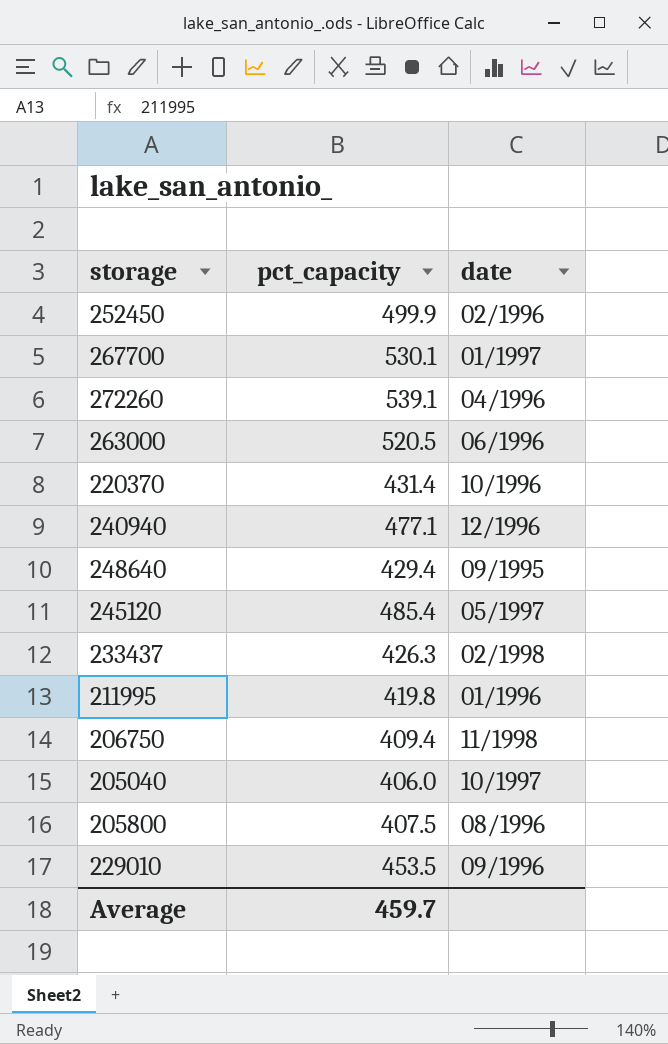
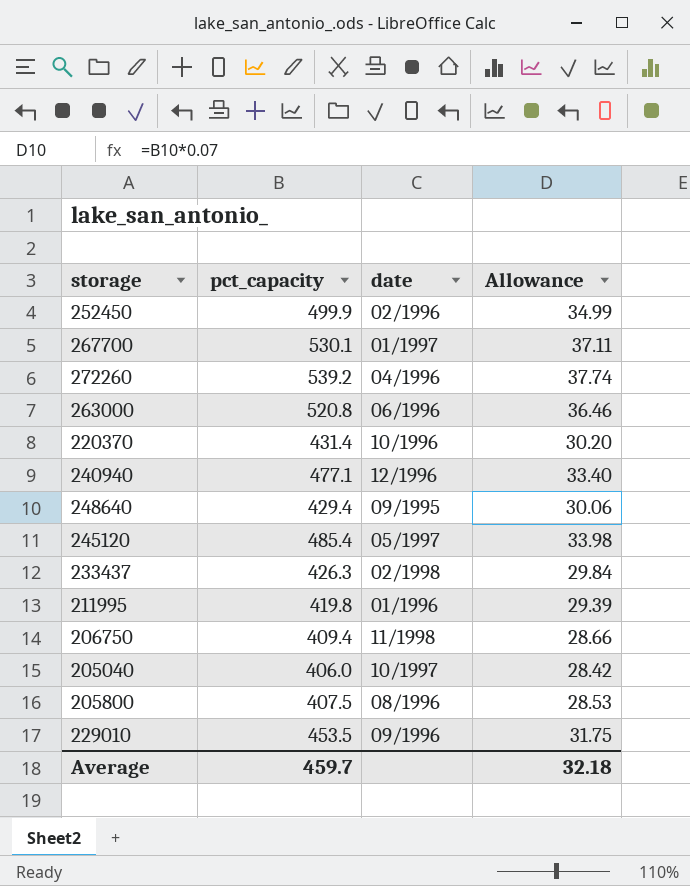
column Allowance | formula: none -> [pct_capacity] * 0.07
272260 | pct_capacity: 539.1 -> 539.2
263000 | pct_capacity: 520.5 -> 520.8

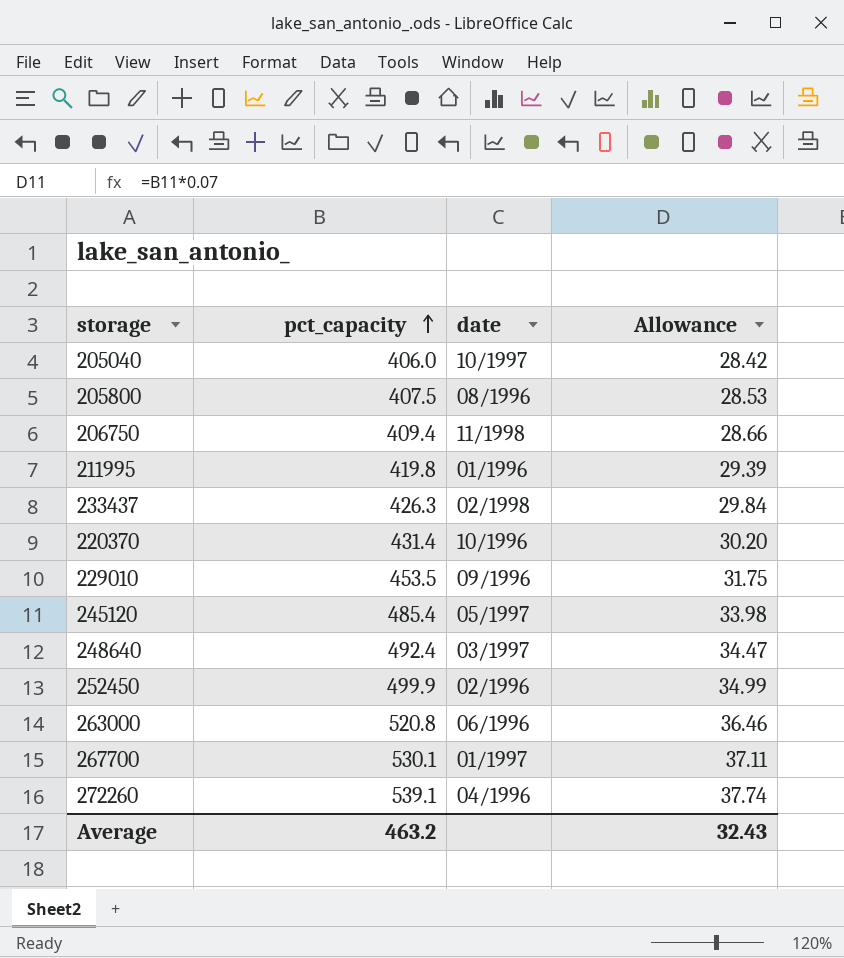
row order: none -> pct_capacity ascending
row 240940: 477.1 | 12/1996 | 33.40 -> none
248640 | pct_capacity: 429.4 -> 492.4
248640 | date: 09/1995 -> 03/1997
248640 | Allowance: 30.06 -> 34.47
272260 | pct_capacity: 539.2 -> 539.1
Average | pct_capacity: 459.7 -> 463.2
Average | Allowance: 32.18 -> 32.43

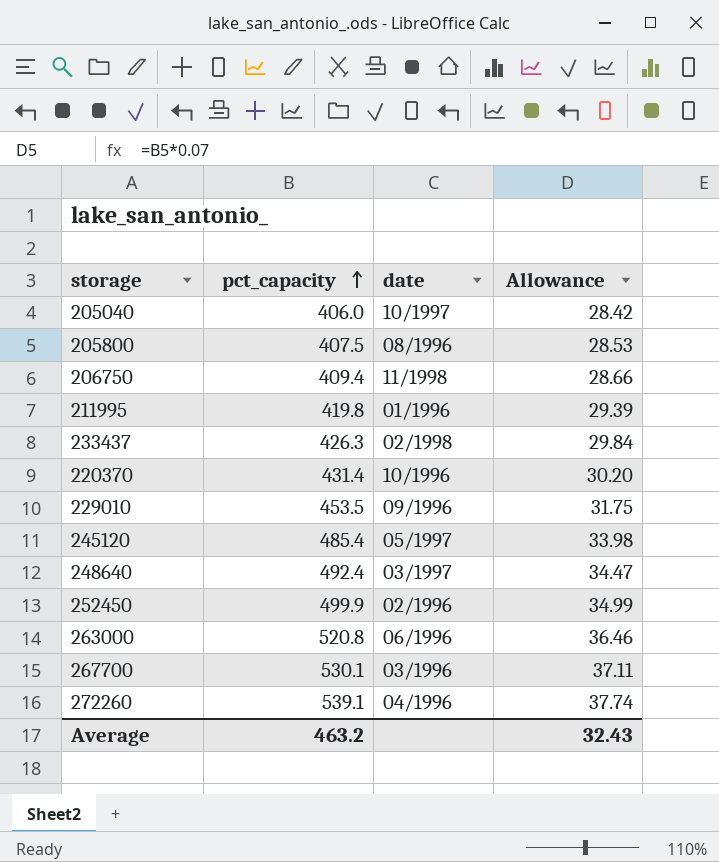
267700 | date: 01/1997 -> 03/1996

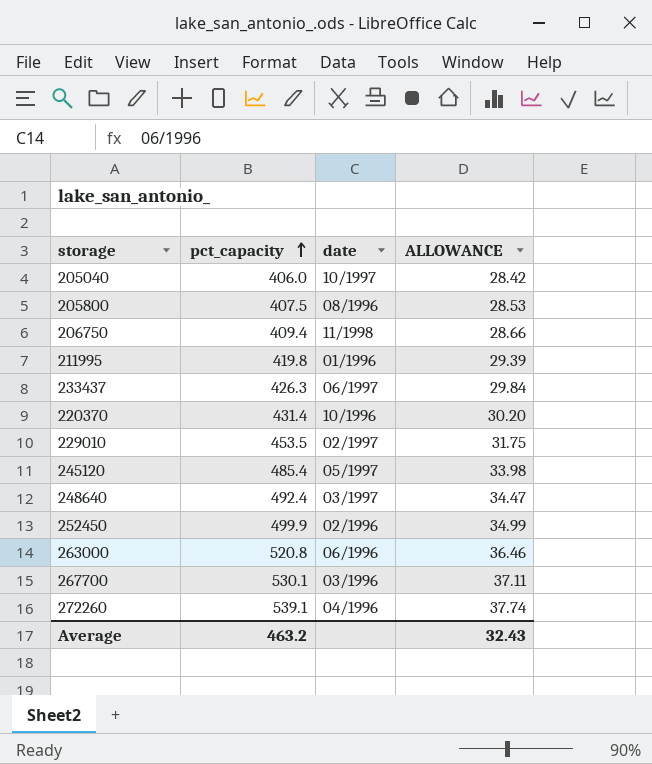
column name: Allowance -> ALLOWANCE
233437 | date: 02/1998 -> 06/1997
229010 | date: 09/1996 -> 02/1997

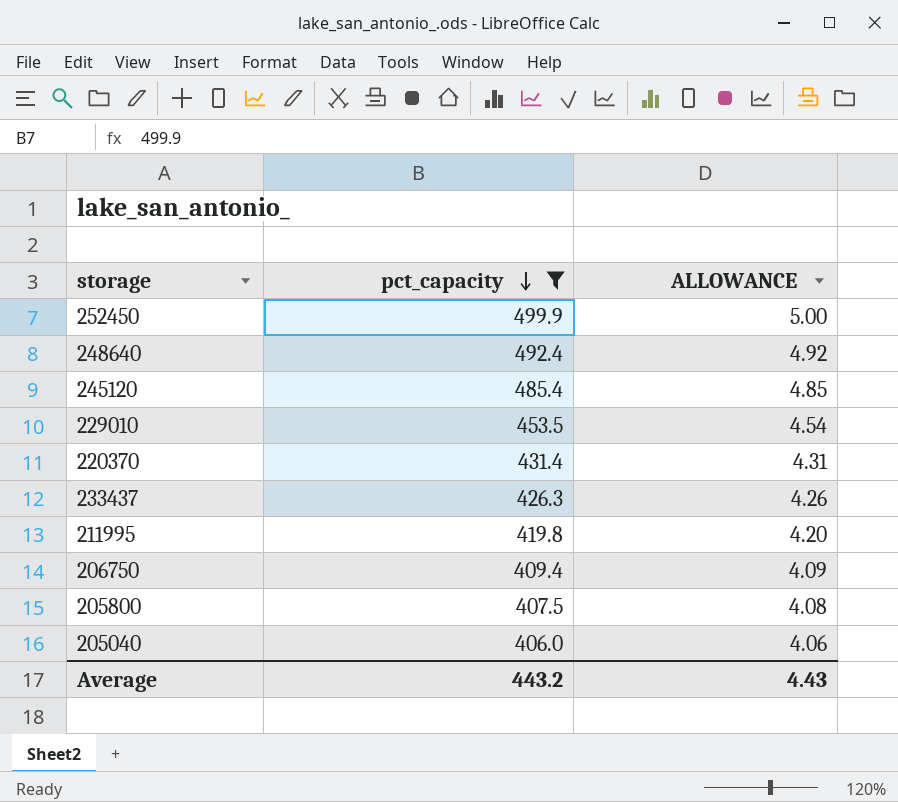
filter: none -> pct_capacity <= 499.9
row order: pct_capacity ascending -> pct_capacity descending
column date | position: 3 -> none
column ALLOWANCE | formula: [pct_capacity] * 0.07 -> [pct_capacity] * 0.01
Average | pct_capacity: 463.2 -> 443.2
Average | ALLOWANCE: 32.43 -> 4.43

